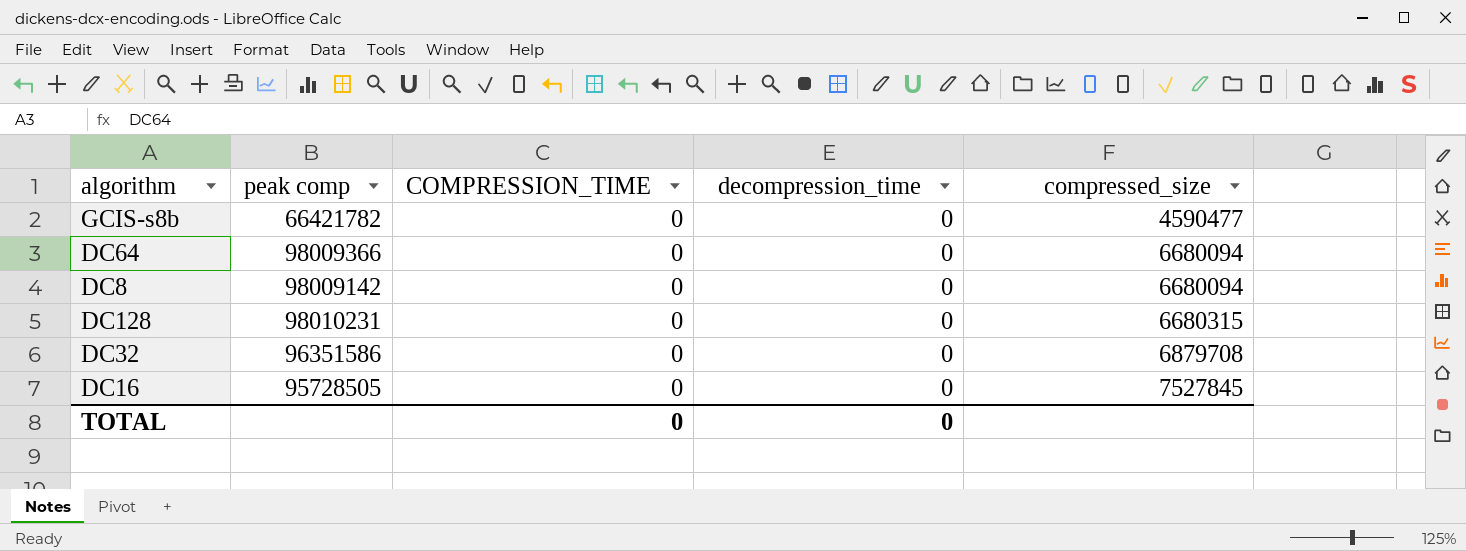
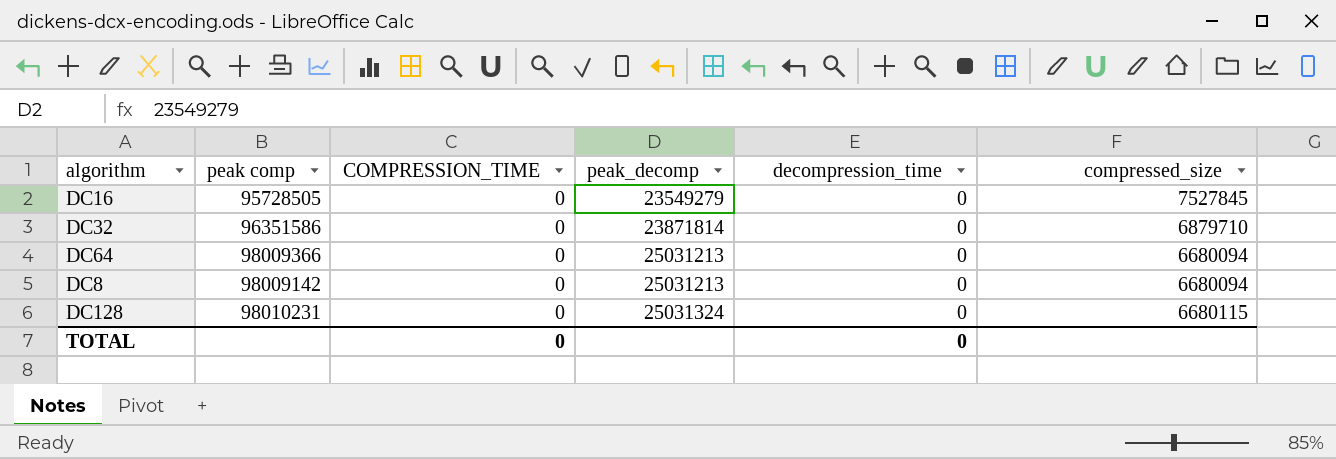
row order: compressed_size ascending -> peak_decomp ascending
column peak_decomp | position: none -> 4
row GCIS-s8b: 66421782 | 0 | 0 | 4590477 -> none
DC32 | compressed_size: 6879708 -> 6879710
DC128 | compressed_size: 6680315 -> 6680115

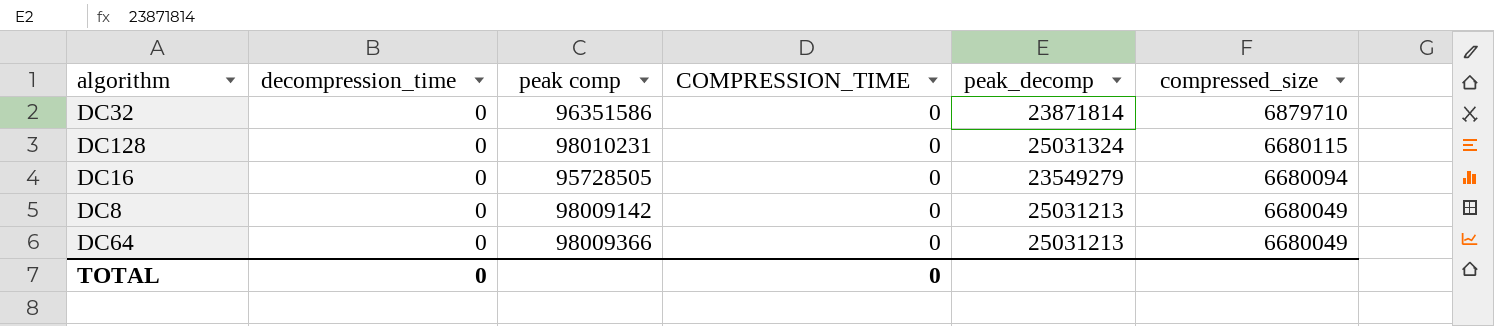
row order: peak_decomp ascending -> compressed_size descending
column decompression_time | position: 5 -> 2
DC16 | compressed_size: 7527845 -> 6680094
DC8 | compressed_size: 6680094 -> 6680049
DC64 | compressed_size: 6680094 -> 6680049

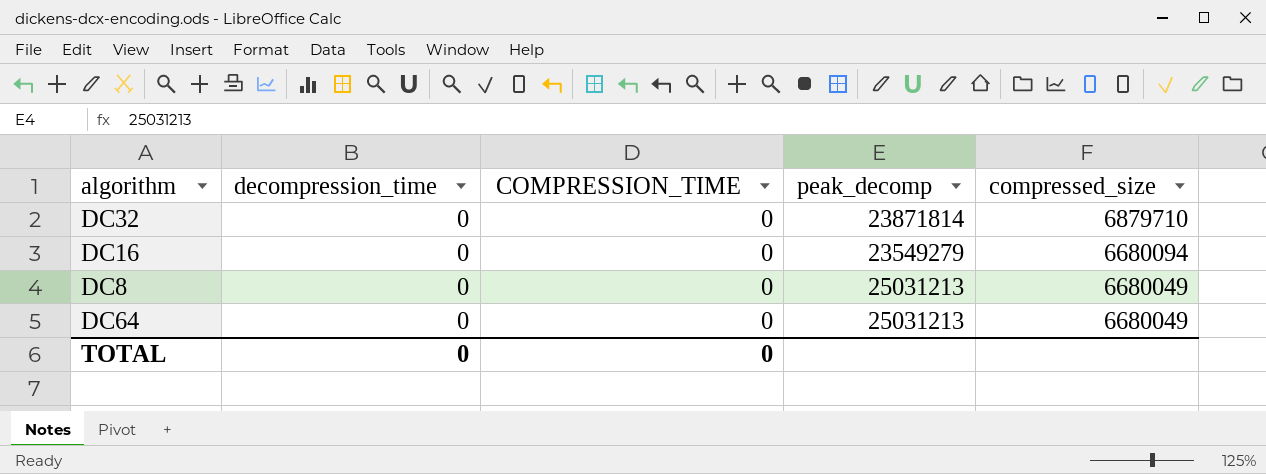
column peak comp | position: 3 -> none
row DC128: 0 | 98010231 | 0 | 25031324 | 6680115 -> none

